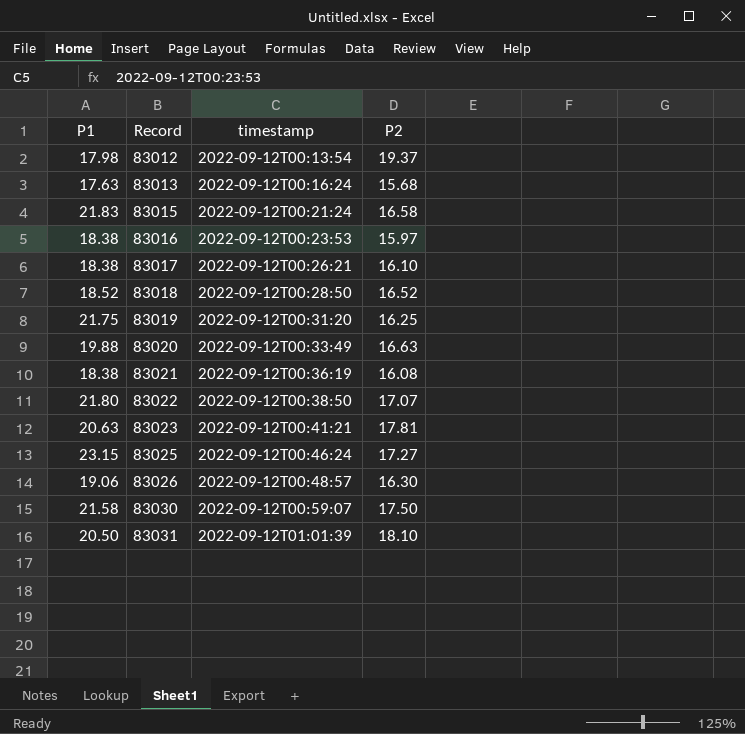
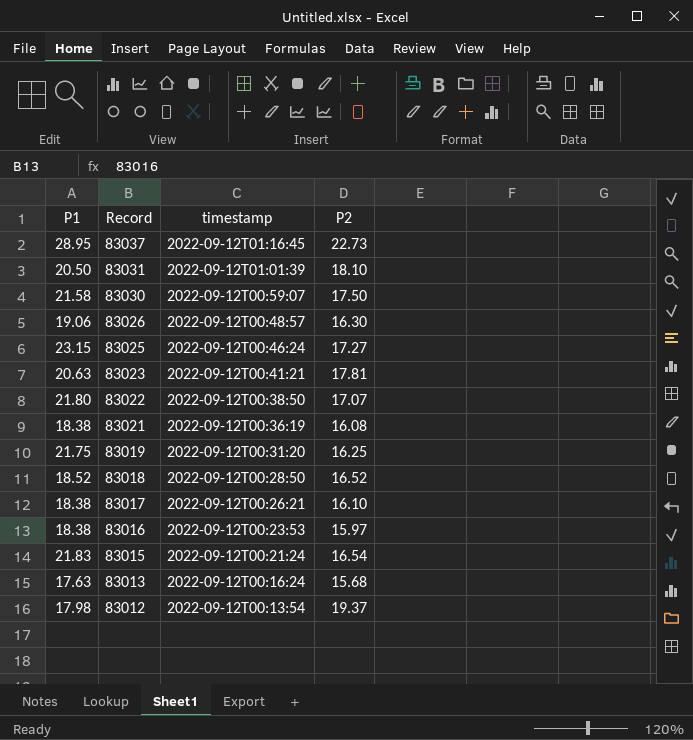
row order: Record ascending -> Record descending
row 83020: 19.88 | 2022-09-12T00:33:49 | 16.63 -> none
row 83037: none -> 28.95 | 2022-09-12T01:16:45 | 22.73
83015 | P2: 16.58 -> 16.54

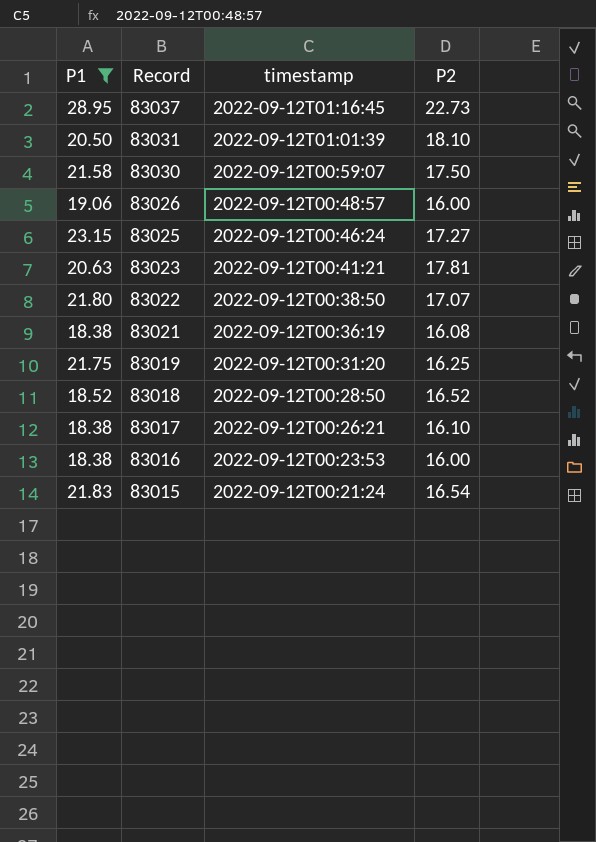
filter: none -> P1 >= 18.38
83026 | P2: 16.30 -> 16.00
83016 | P2: 15.97 -> 16.00

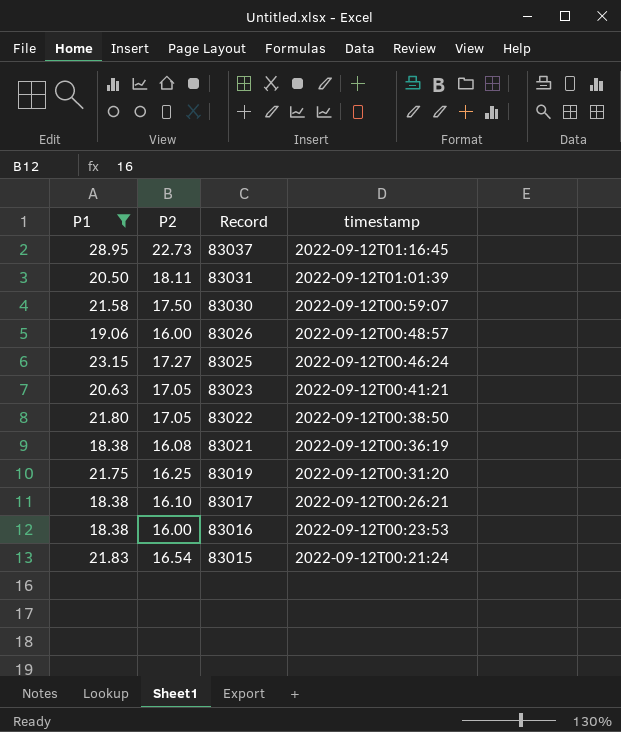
column P2 | position: 4 -> 2
row 83018: 18.52 | 2022-09-12T00:28:50 | 16.52 -> none
83031 | P2: 18.10 -> 18.11
83023 | P2: 17.81 -> 17.05
83022 | P2: 17.07 -> 17.05

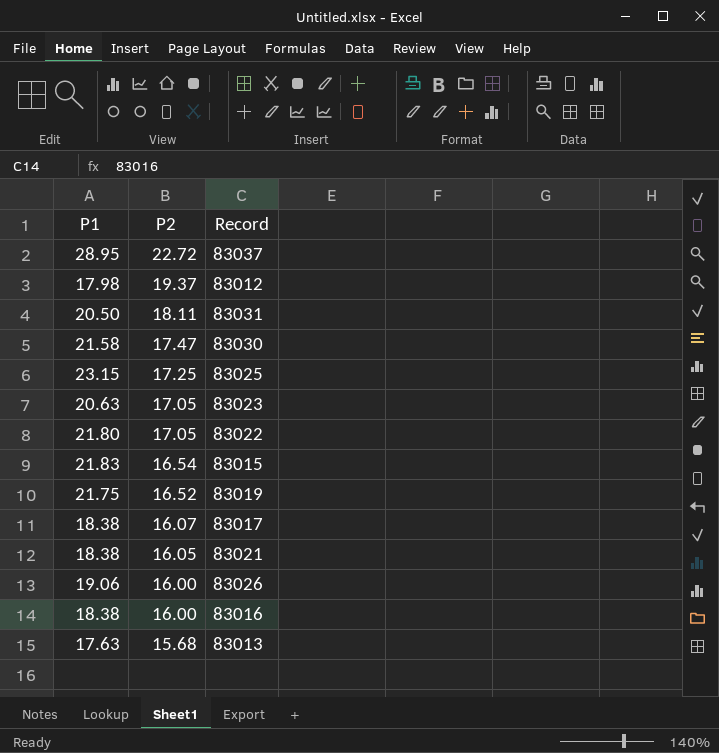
filter: P1 >= 18.38 -> none
row order: Record descending -> P2 descending
column timestamp | position: 4 -> none
83037 | P2: 22.73 -> 22.72
83030 | P2: 17.50 -> 17.47
83025 | P2: 17.27 -> 17.25
83019 | P2: 16.25 -> 16.52
83017 | P2: 16.10 -> 16.07
83021 | P2: 16.08 -> 16.05

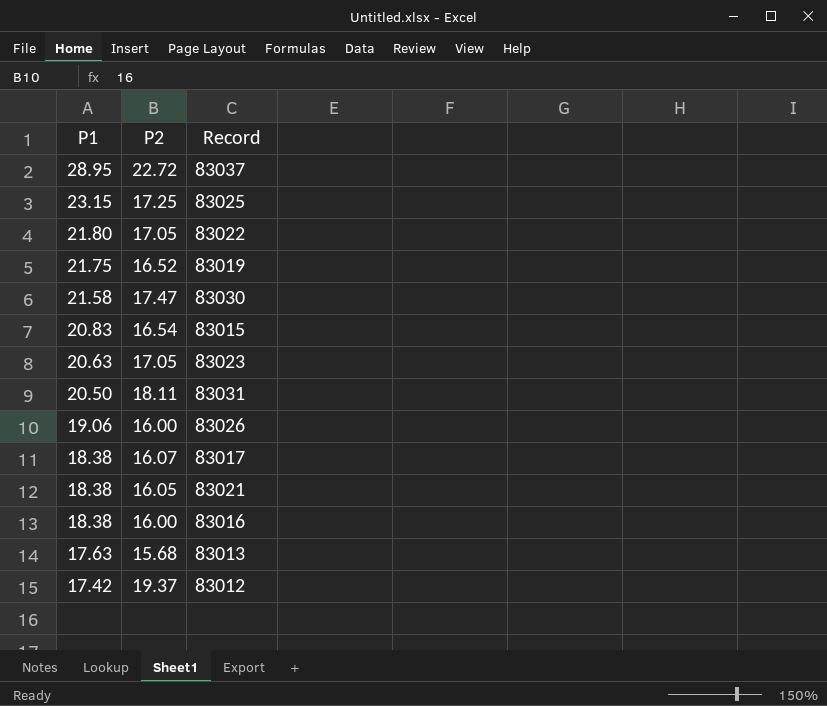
row order: P2 descending -> P1 descending
83015 | P1: 21.83 -> 20.83
83012 | P1: 17.98 -> 17.42

